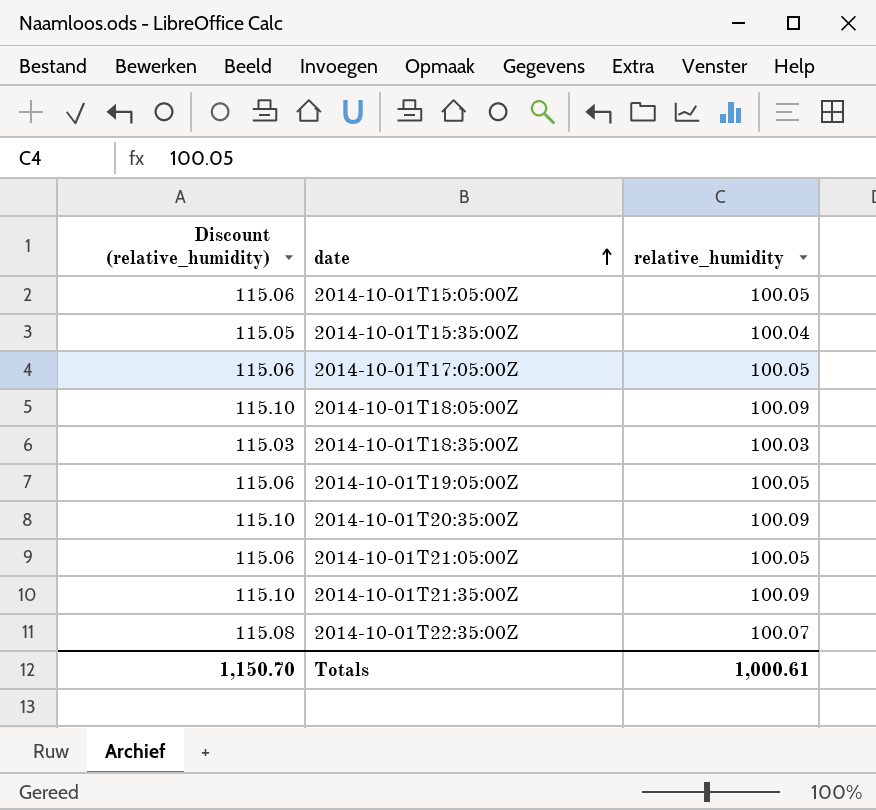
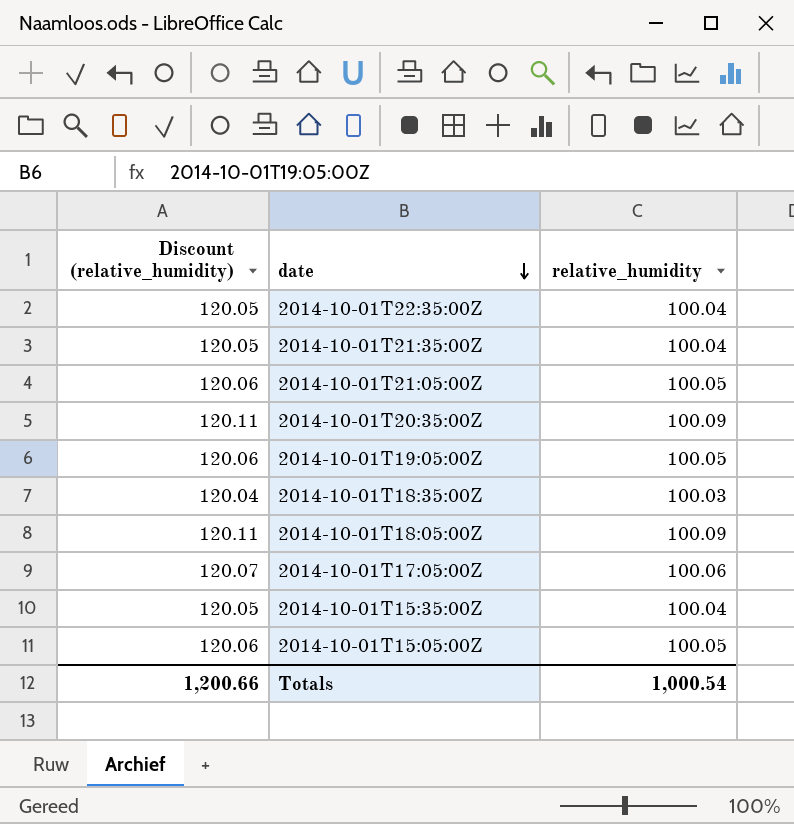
row order: date ascending -> date descending
column Discount (relative_humidity) | formula: [relative_humidity] * 1.15 -> [relative_humidity] * 1.2
2014-10-01T22:35:00Z | relative_humidity: 100.07 -> 100.04
2014-10-01T21:35:00Z | relative_humidity: 100.09 -> 100.04
2014-10-01T17:05:00Z | relative_humidity: 100.05 -> 100.06
Totals | Discount (relative_humidity): 1,150.70 -> 1,200.66
Totals | relative_humidity: 1,000.61 -> 1,000.54

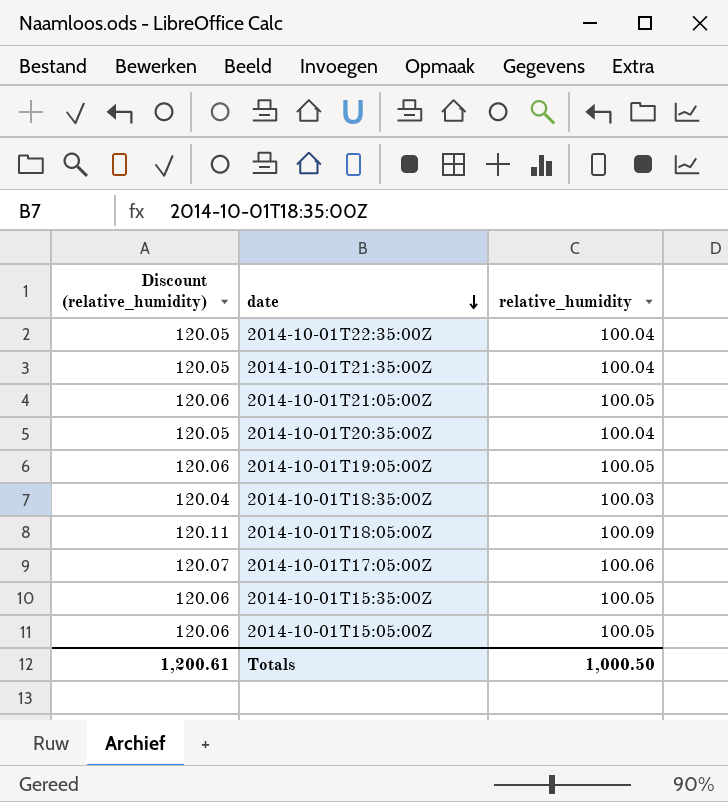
2014-10-01T20:35:00Z | Discount (relative_humidity): 120.11 -> 120.05
2014-10-01T20:35:00Z | relative_humidity: 100.09 -> 100.04
2014-10-01T15:35:00Z | Discount (relative_humidity): 120.05 -> 120.06
2014-10-01T15:35:00Z | relative_humidity: 100.04 -> 100.05
Totals | Discount (relative_humidity): 1,200.66 -> 1,200.61
Totals | relative_humidity: 1,000.54 -> 1,000.50

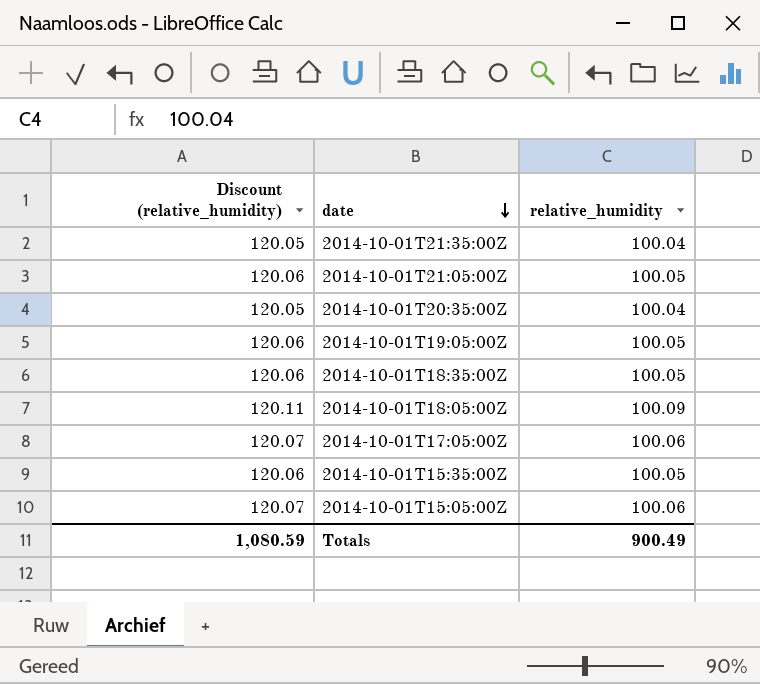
row 2014-10-01T22:35:00Z: 120.05 | 100.04 -> none
2014-10-01T18:35:00Z | Discount (relative_humidity): 120.04 -> 120.06
2014-10-01T18:35:00Z | relative_humidity: 100.03 -> 100.05
2014-10-01T15:05:00Z | Discount (relative_humidity): 120.06 -> 120.07
2014-10-01T15:05:00Z | relative_humidity: 100.05 -> 100.06
Totals | Discount (relative_humidity): 1,200.61 -> 1,080.59
Totals | relative_humidity: 1,000.50 -> 900.49

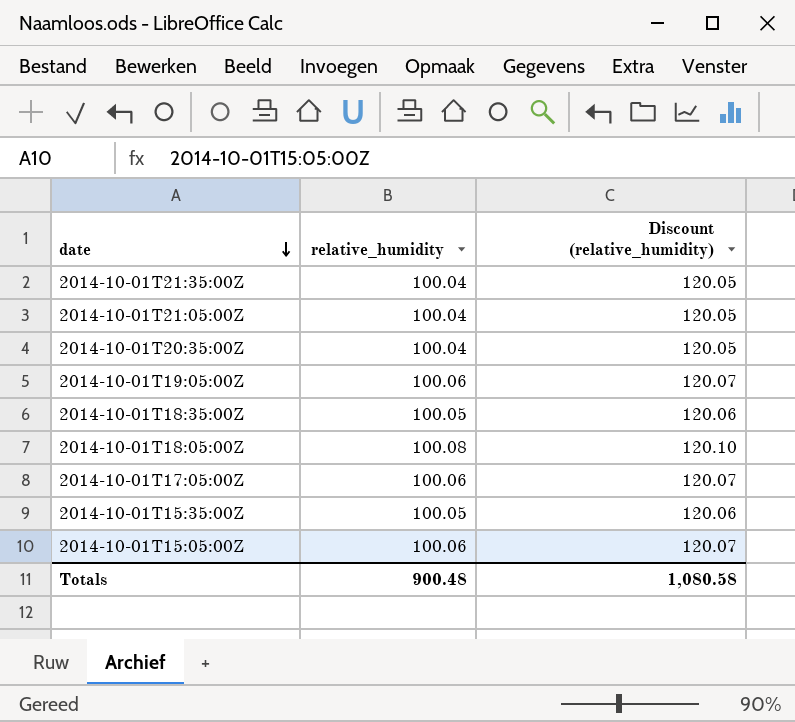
column Discount (relative_humidity) | position: 1 -> 3
2014-10-01T21:05:00Z | relative_humidity: 100.05 -> 100.04
2014-10-01T21:05:00Z | Discount (relative_humidity): 120.06 -> 120.05
2014-10-01T19:05:00Z | relative_humidity: 100.05 -> 100.06
2014-10-01T19:05:00Z | Discount (relative_humidity): 120.06 -> 120.07
2014-10-01T18:05:00Z | relative_humidity: 100.09 -> 100.08
2014-10-01T18:05:00Z | Discount (relative_humidity): 120.11 -> 120.10
Totals | relative_humidity: 900.49 -> 900.48
Totals | Discount (relative_humidity): 1,080.59 -> 1,080.58

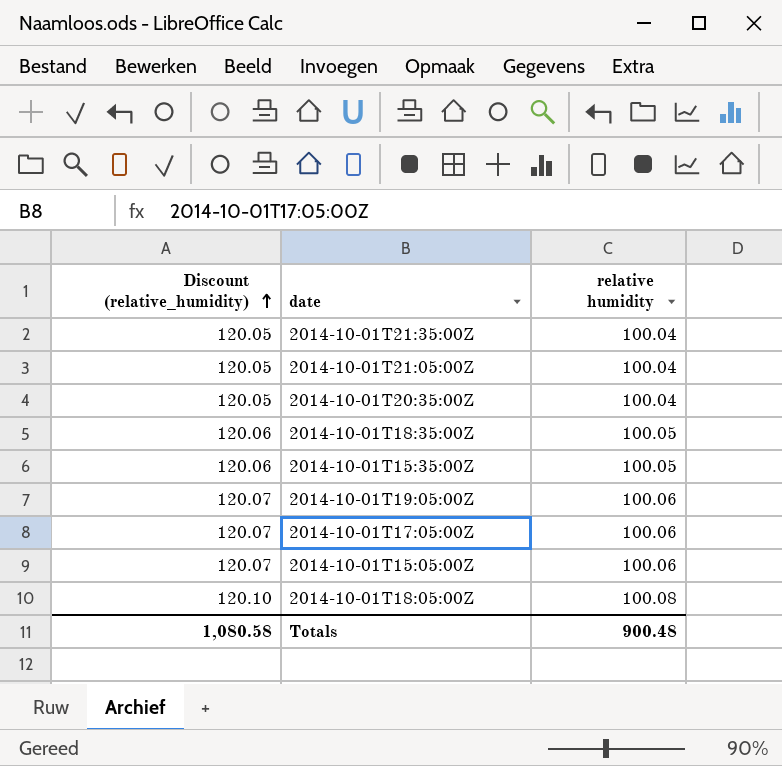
row order: date descending -> Discount (relative_humidity) ascending
column Discount (relative_humidity) | position: 3 -> 1
column name: relative_humidity -> relative humidity

